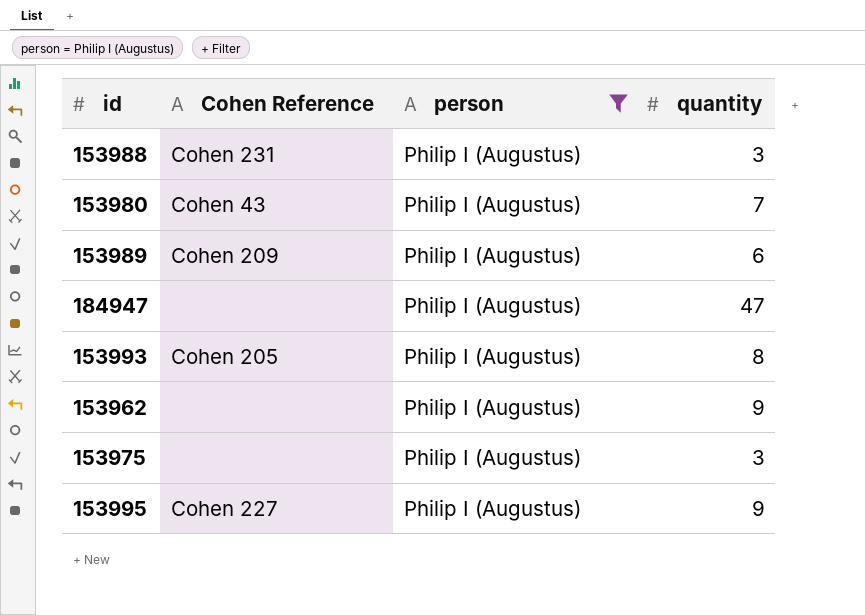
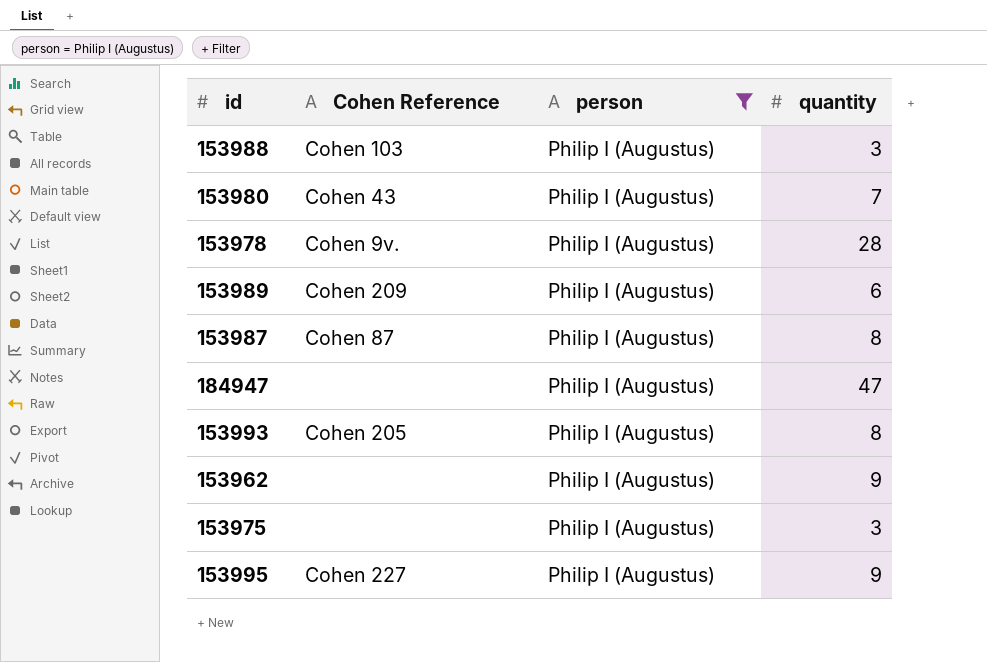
153988 | Cohen Reference: Cohen 231 -> Cohen 103
row 153978: none -> Cohen 9v. | Philip I (Augustus) | 28
row 153987: none -> Cohen 87 | Philip I (Augustus) | 8

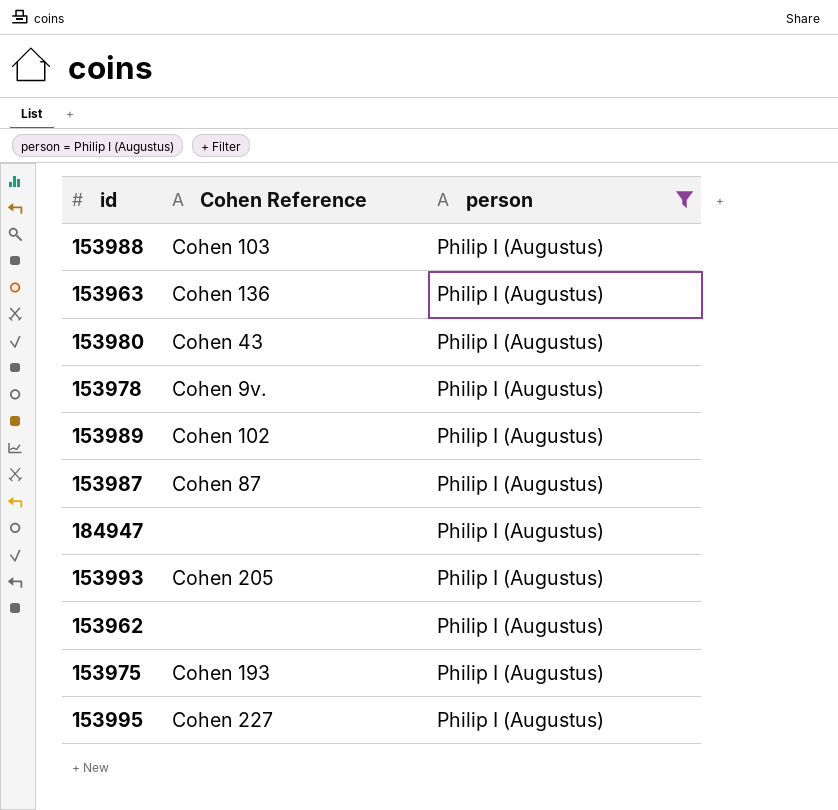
column quantity | position: 4 -> none
row 153963: none -> Cohen 136 | Philip I (Augustus)
153989 | Cohen Reference: Cohen 209 -> Cohen 102
153975 | Cohen Reference: none -> Cohen 193

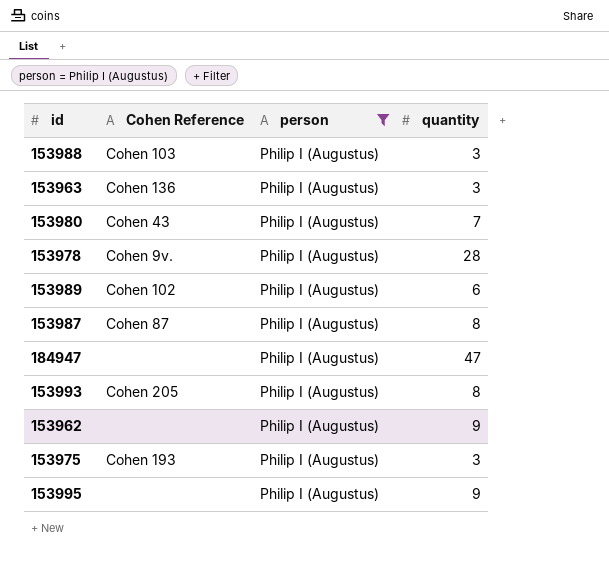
column quantity | position: none -> 4
153995 | Cohen Reference: Cohen 227 -> none

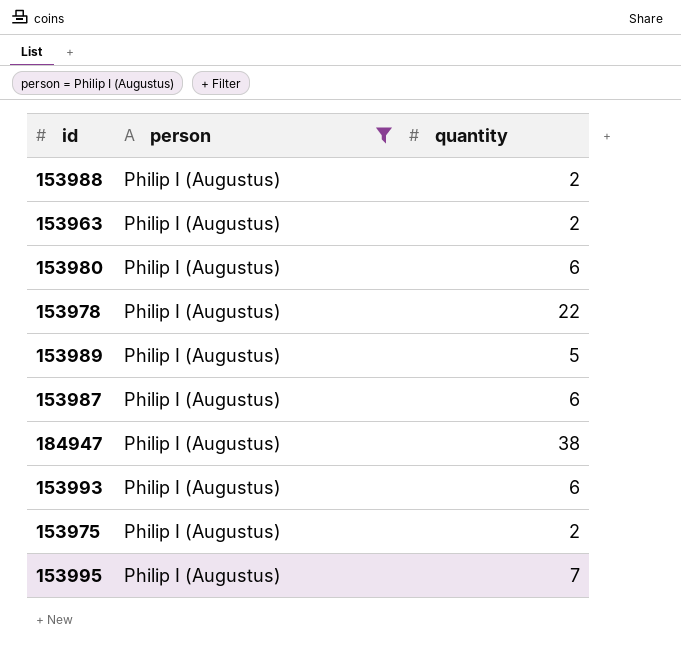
column Cohen Reference | position: 2 -> none
row 153962: none | Philip I (Augustus) | 9 -> none
153988 | quantity: 3 -> 2
153963 | quantity: 3 -> 2
153980 | quantity: 7 -> 6
153978 | quantity: 28 -> 22
153989 | quantity: 6 -> 5
153987 | quantity: 8 -> 6
184947 | quantity: 47 -> 38
153993 | quantity: 8 -> 6
153975 | quantity: 3 -> 2
153995 | quantity: 9 -> 7

